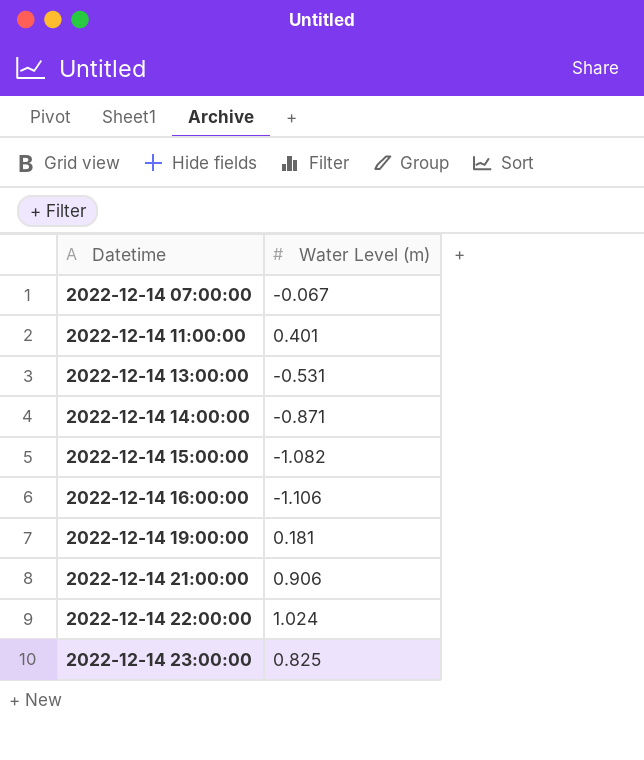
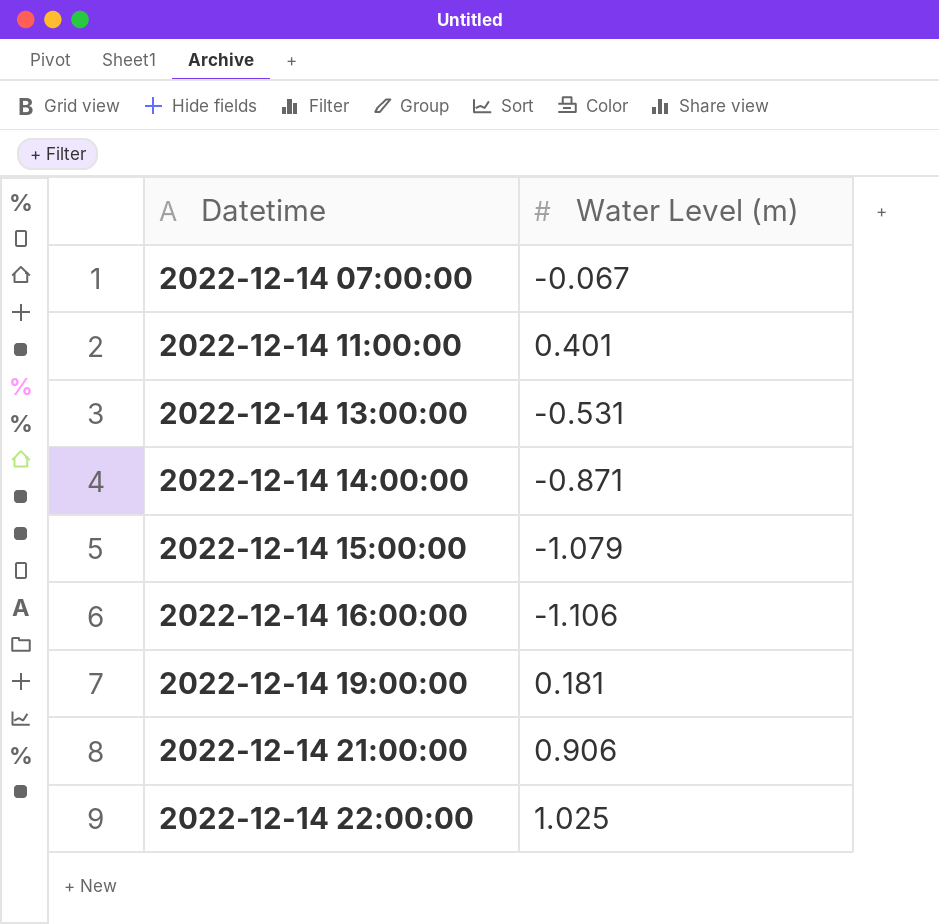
row 2022-12-14 23:00:00: 0.825 -> none
2022-12-14 15:00:00 | Water Level (m): -1.082 -> -1.079
2022-12-14 22:00:00 | Water Level (m): 1.024 -> 1.025

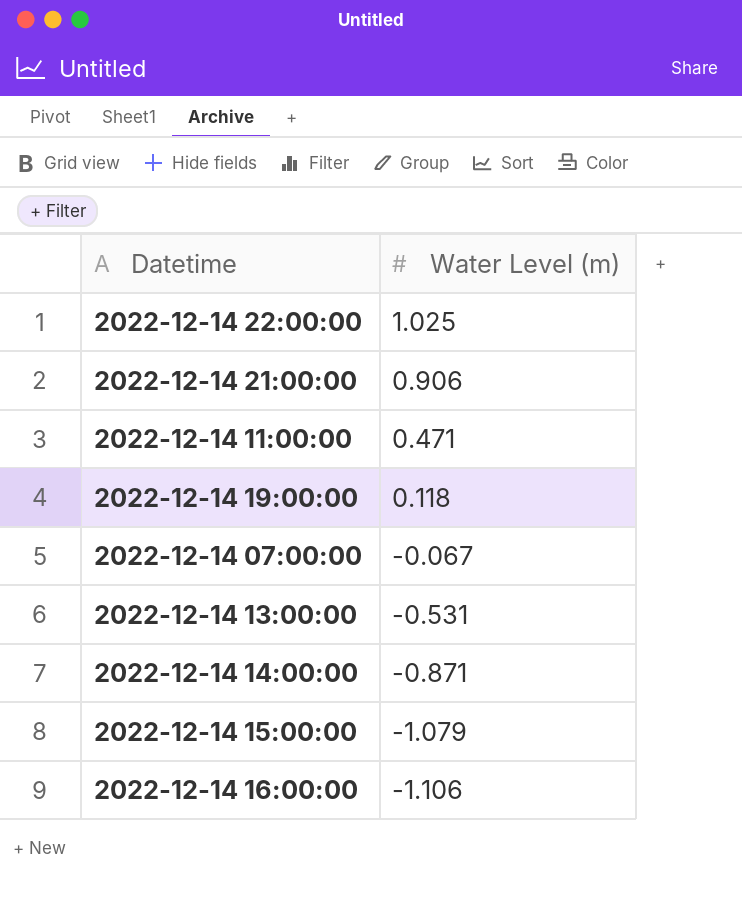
row order: Datetime ascending -> Water Level (m) descending
2022-12-14 11:00:00 | Water Level (m): 0.401 -> 0.471
2022-12-14 19:00:00 | Water Level (m): 0.181 -> 0.118

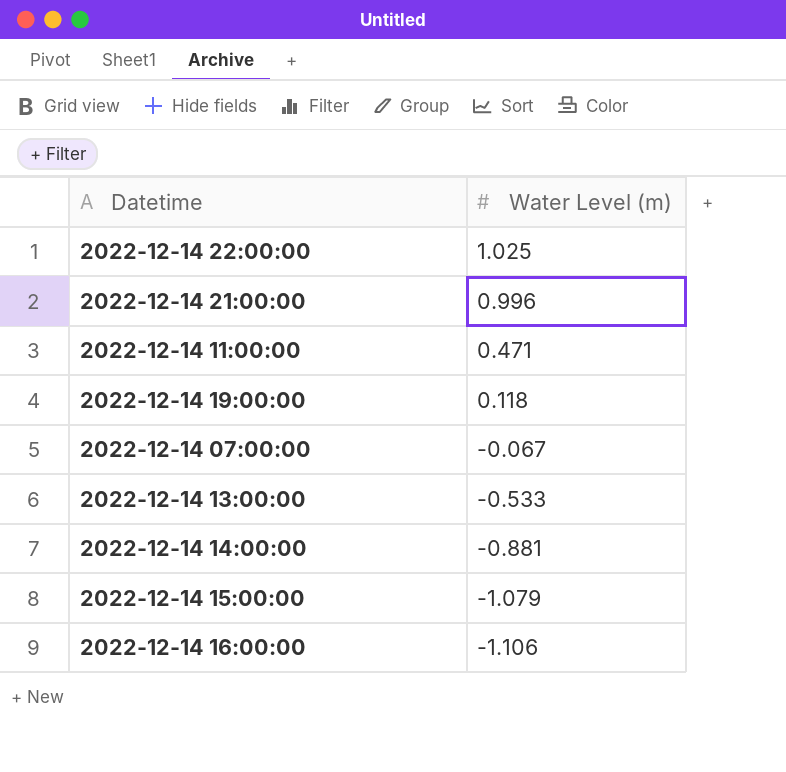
2022-12-14 21:00:00 | Water Level (m): 0.906 -> 0.996
2022-12-14 13:00:00 | Water Level (m): -0.531 -> -0.533
2022-12-14 14:00:00 | Water Level (m): -0.871 -> -0.881

